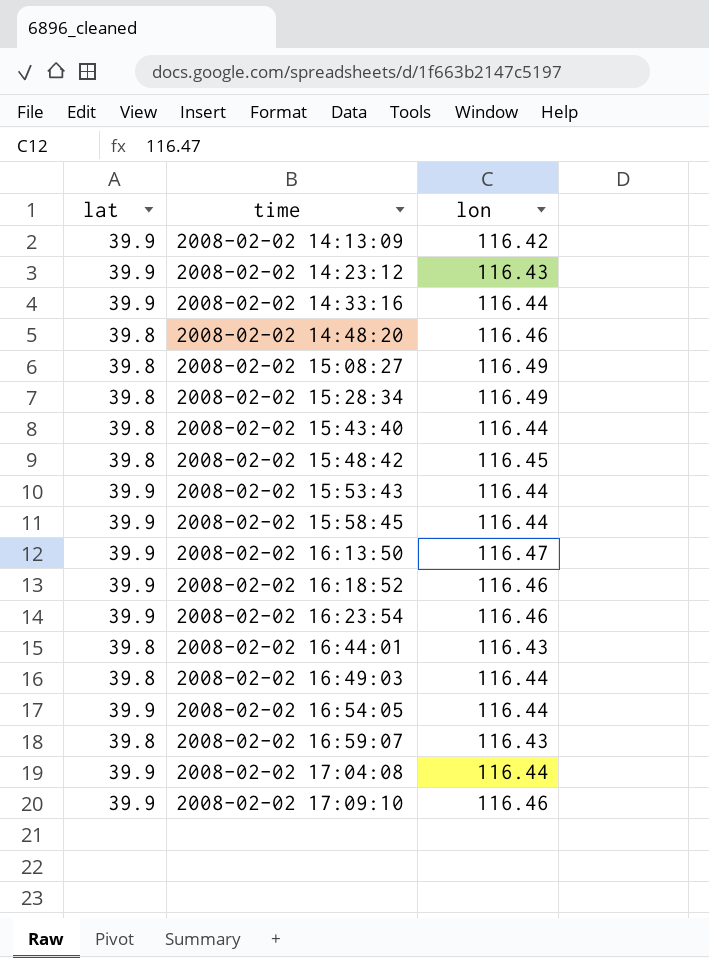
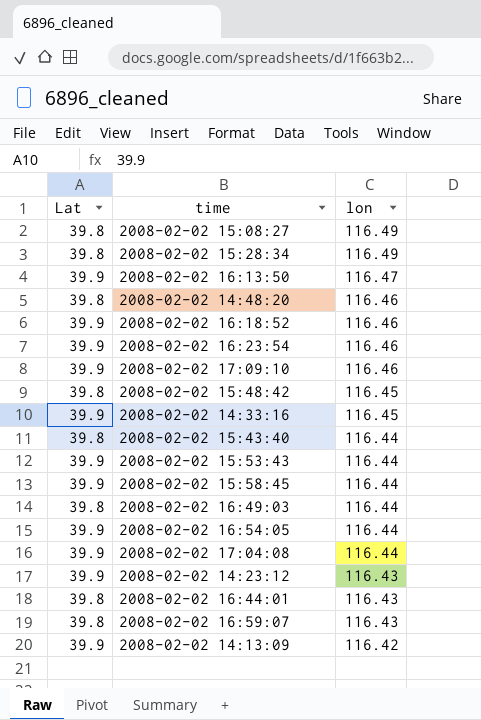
row order: time ascending -> lon descending
column name: lat -> Lat
2008-02-02 14:33:16 | lon: 116.44 -> 116.45

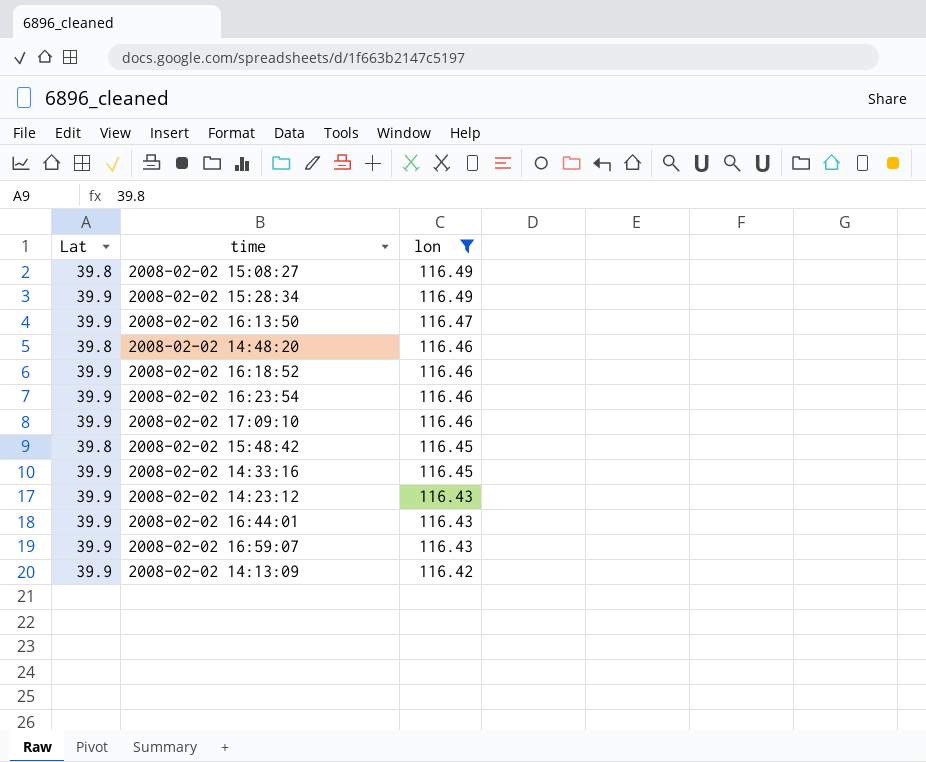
filter: none -> lon != 116.44
2008-02-02 15:28:34 | Lat: 39.8 -> 39.9
2008-02-02 16:44:01 | Lat: 39.8 -> 39.9
2008-02-02 16:59:07 | Lat: 39.8 -> 39.9

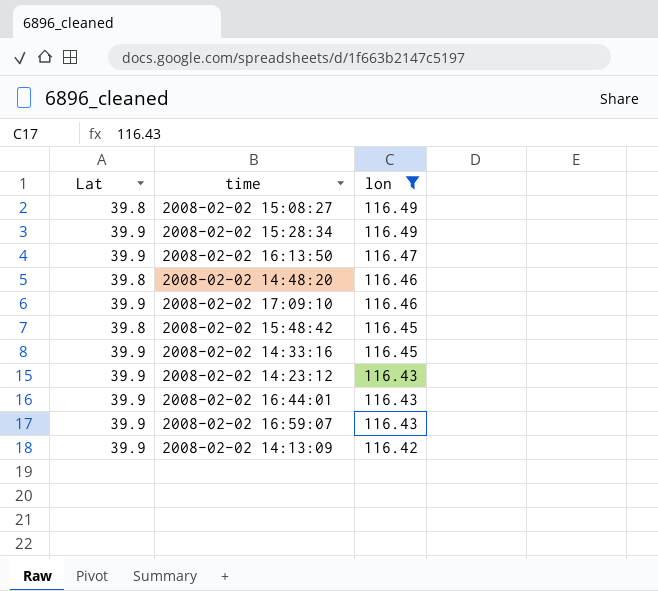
row 2008-02-02 16:18:52: 39.9 | 116.46 -> none
row 2008-02-02 16:23:54: 39.9 | 116.46 -> none

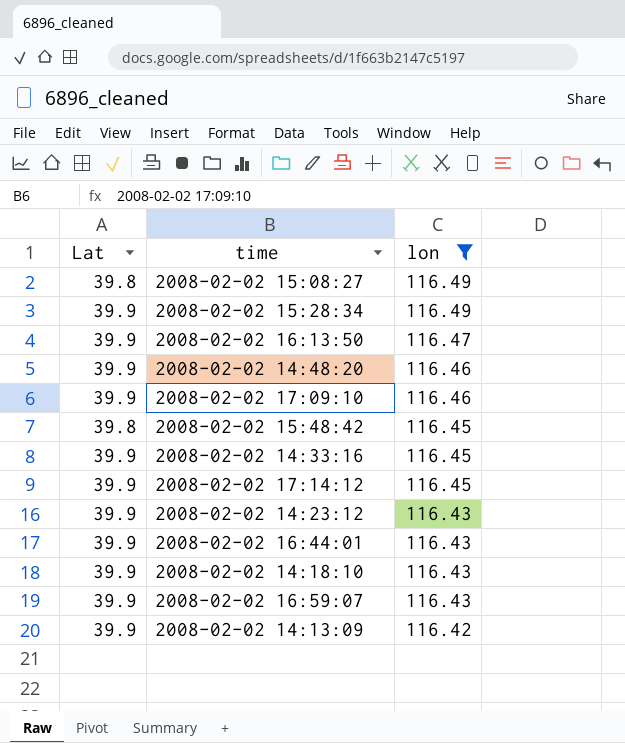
2008-02-02 14:48:20 | Lat: 39.8 -> 39.9
row 2008-02-02 17:14:12: none -> 39.9 | 116.45
row 2008-02-02 14:18:10: none -> 39.9 | 116.43

